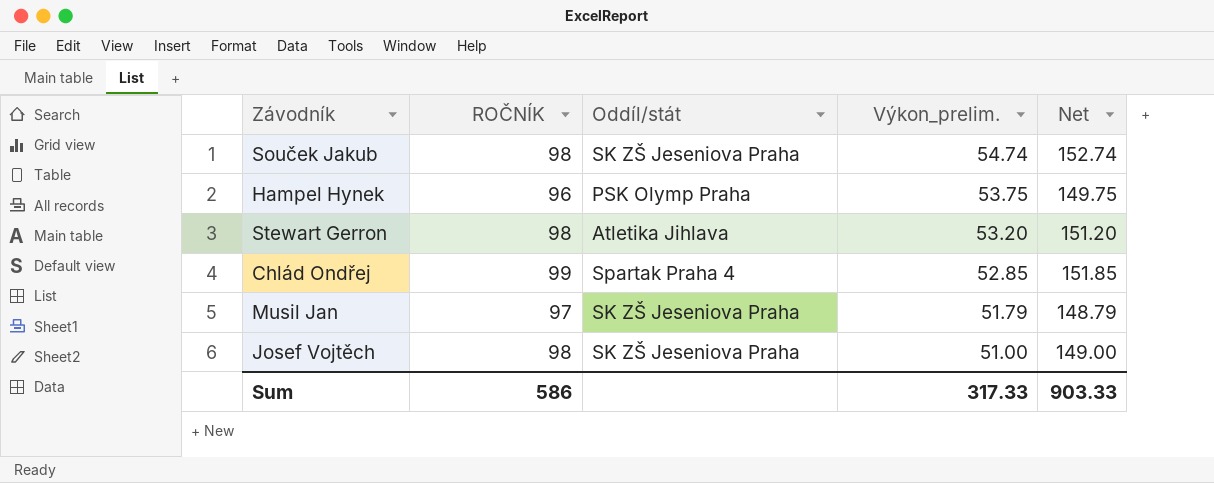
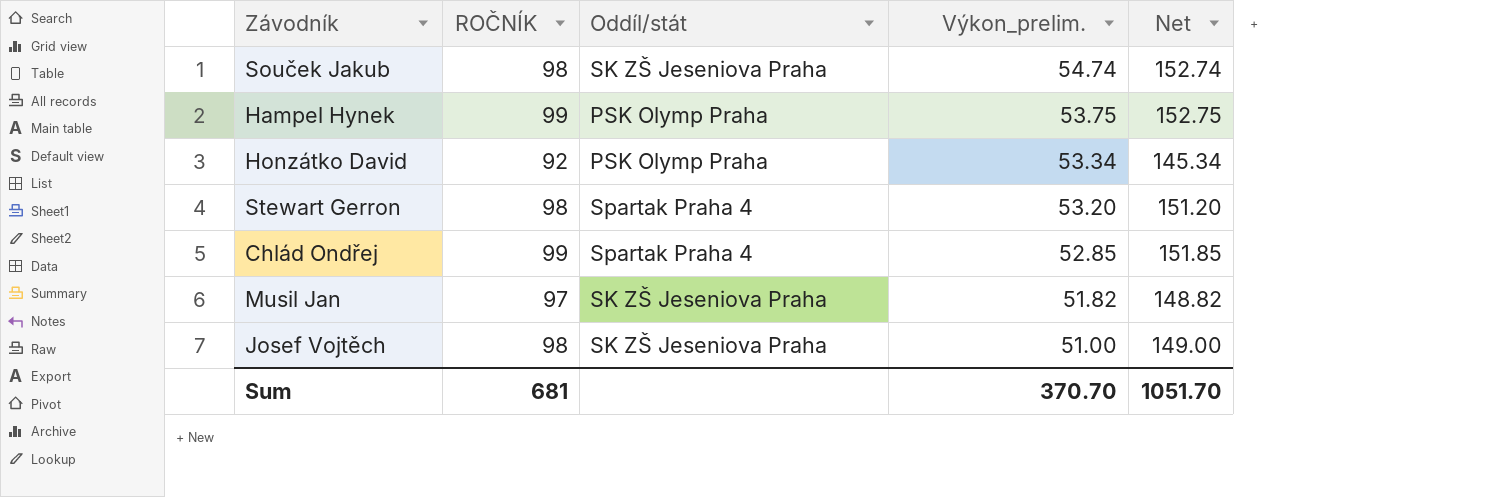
Hampel Hynek | ROČNÍK: 96 -> 99
Hampel Hynek | Net: 149.75 -> 152.75
row Honzátko David: none -> 92 | PSK Olymp Praha | 53.34 | 145.34
Stewart Gerron | Oddíl/stát: Atletika Jihlava -> Spartak Praha 4
Musil Jan | Výkon_prelim.: 51.79 -> 51.82
Musil Jan | Net: 148.79 -> 148.82
Sum | ROČNÍK: 586 -> 681
Sum | Výkon_prelim.: 317.33 -> 370.70
Sum | Net: 903.33 -> 1051.70

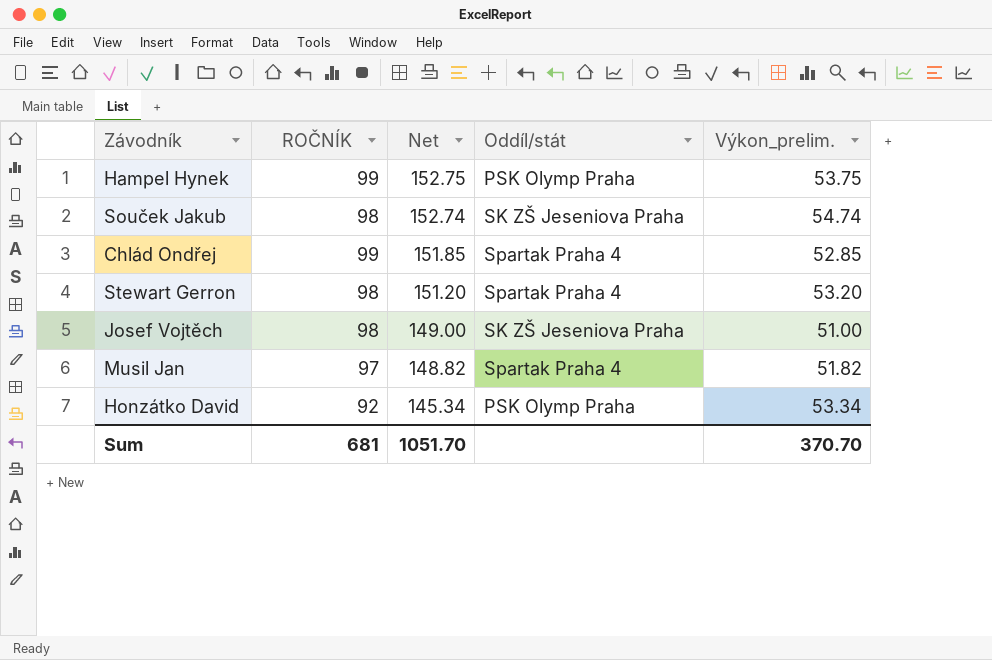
row order: Výkon_prelim. descending -> Net descending
column Net | position: 5 -> 3
Musil Jan | Oddíl/stát: SK ZŠ Jeseniova Praha -> Spartak Praha 4

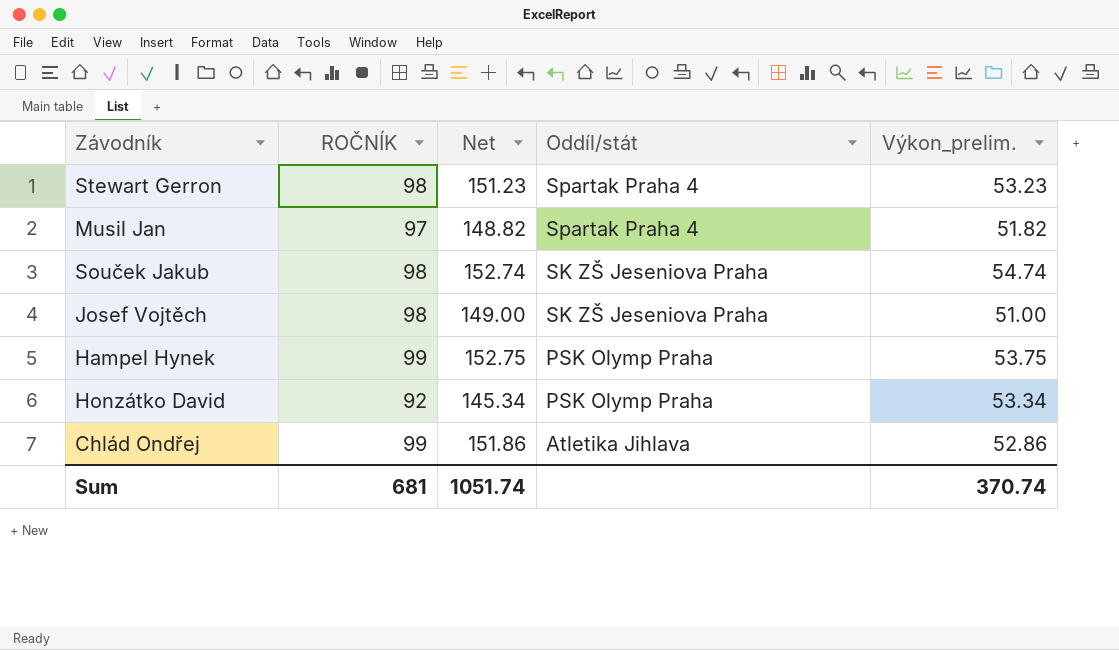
row order: Net descending -> Oddíl/stát descending
Stewart Gerron | Net: 151.20 -> 151.23
Stewart Gerron | Výkon_prelim.: 53.20 -> 53.23
Chlád Ondřej | Net: 151.85 -> 151.86
Chlád Ondřej | Oddíl/stát: Spartak Praha 4 -> Atletika Jihlava
Chlád Ondřej | Výkon_prelim.: 52.85 -> 52.86
Sum | Net: 1051.70 -> 1051.74
Sum | Výkon_prelim.: 370.70 -> 370.74

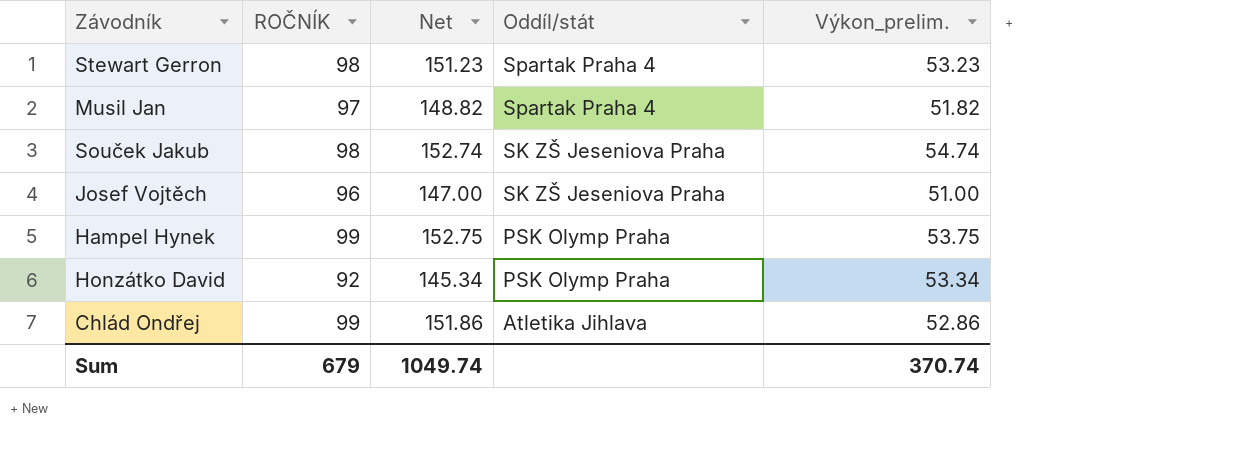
Josef Vojtěch | ROČNÍK: 98 -> 96
Josef Vojtěch | Net: 149.00 -> 147.00
Sum | ROČNÍK: 681 -> 679
Sum | Net: 1051.74 -> 1049.74

